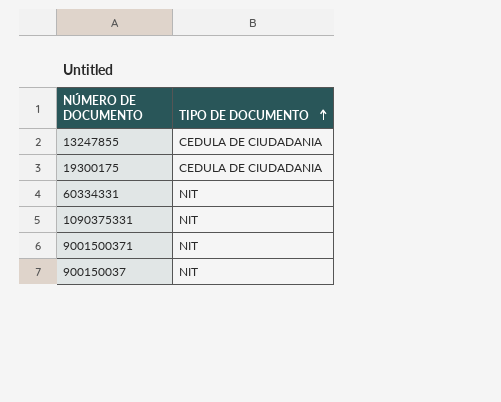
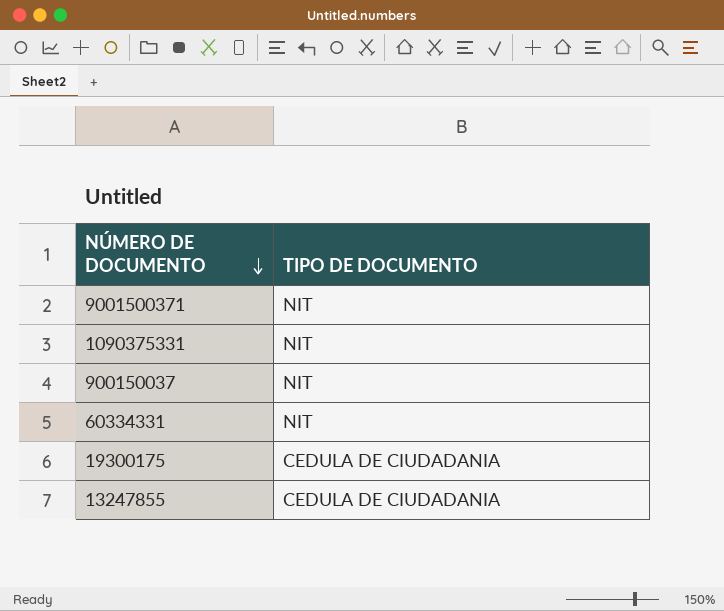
row order: TIPO DE DOCUMENTO ascending -> NÚMERO DE DOCUMENTO descending

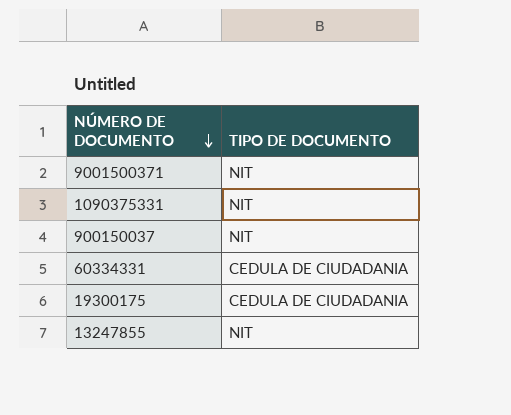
60334331 | TIPO DE DOCUMENTO: NIT -> CEDULA DE CIUDADANIA
13247855 | TIPO DE DOCUMENTO: CEDULA DE CIUDADANIA -> NIT

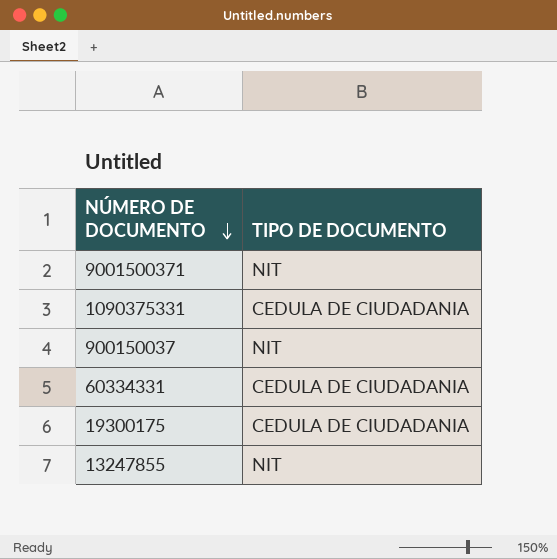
1090375331 | TIPO DE DOCUMENTO: NIT -> CEDULA DE CIUDADANIA

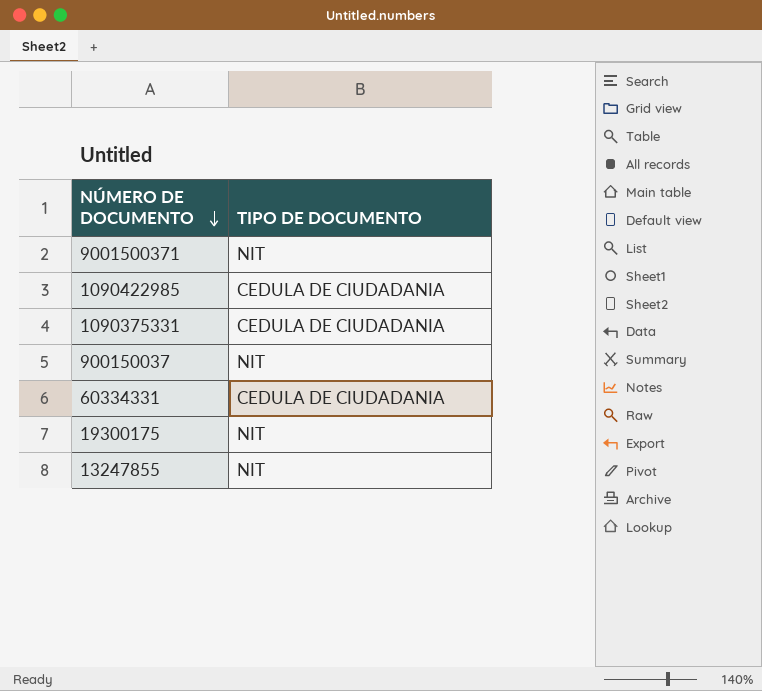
row 1090422985: none -> CEDULA DE CIUDADANIA
19300175 | TIPO DE DOCUMENTO: CEDULA DE CIUDADANIA -> NIT

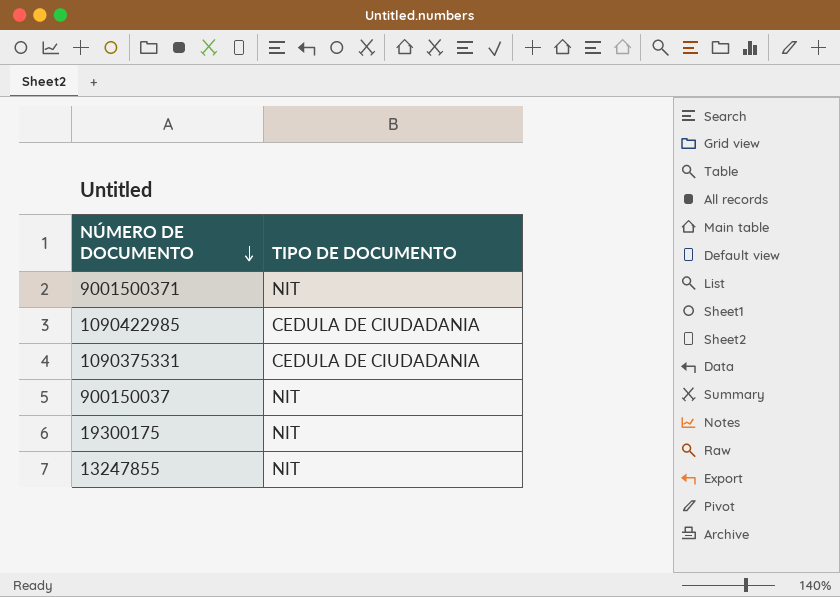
row 60334331: CEDULA DE CIUDADANIA -> none

